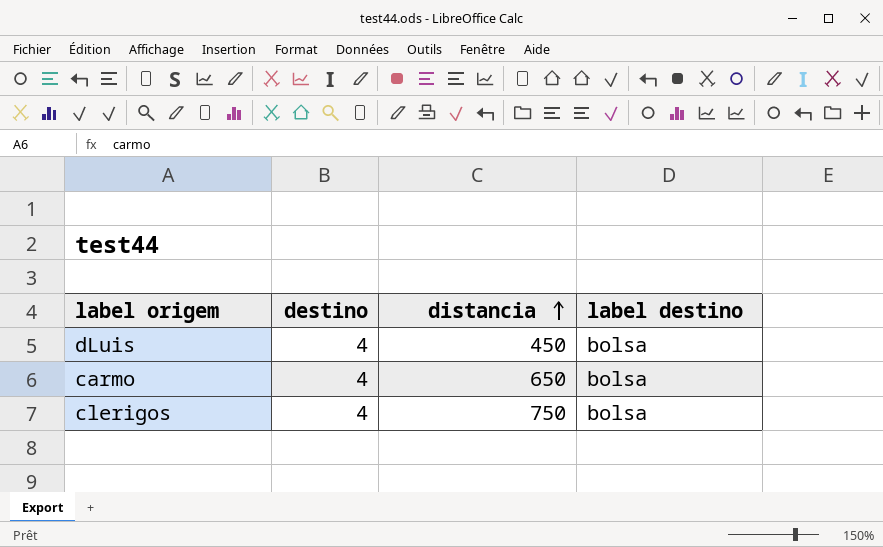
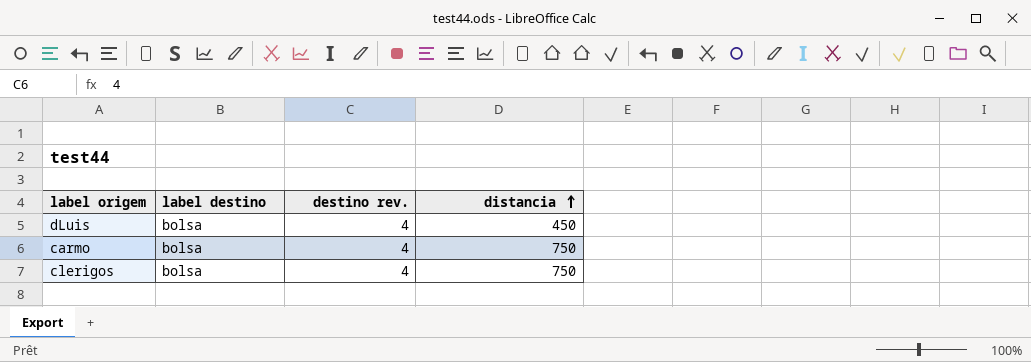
column label destino | position: 4 -> 2
column name: destino -> destino rev.
carmo | distancia: 650 -> 750

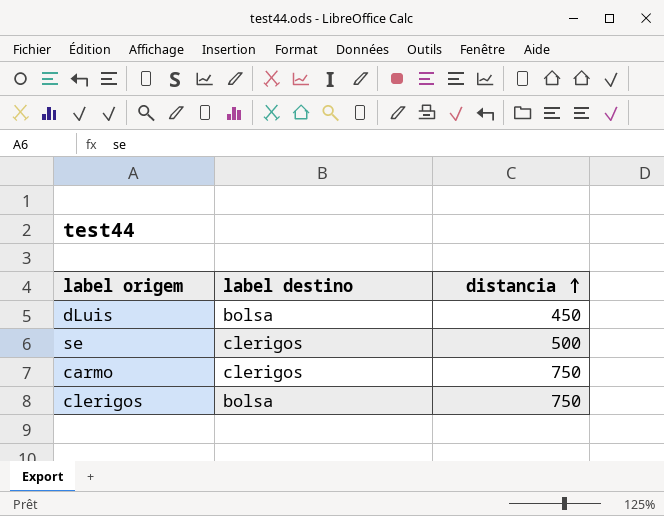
column destino rev. | position: 3 -> none
row se: none -> clerigos | 500
carmo | label destino: bolsa -> clerigos

